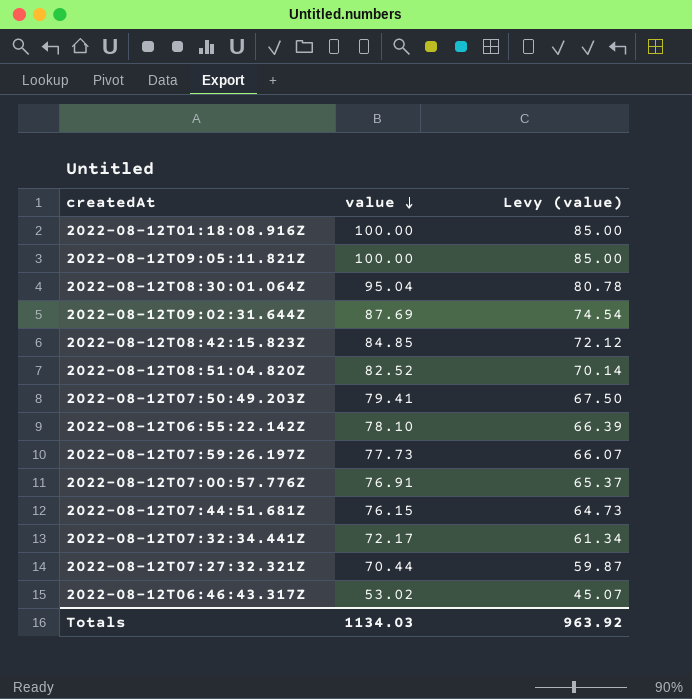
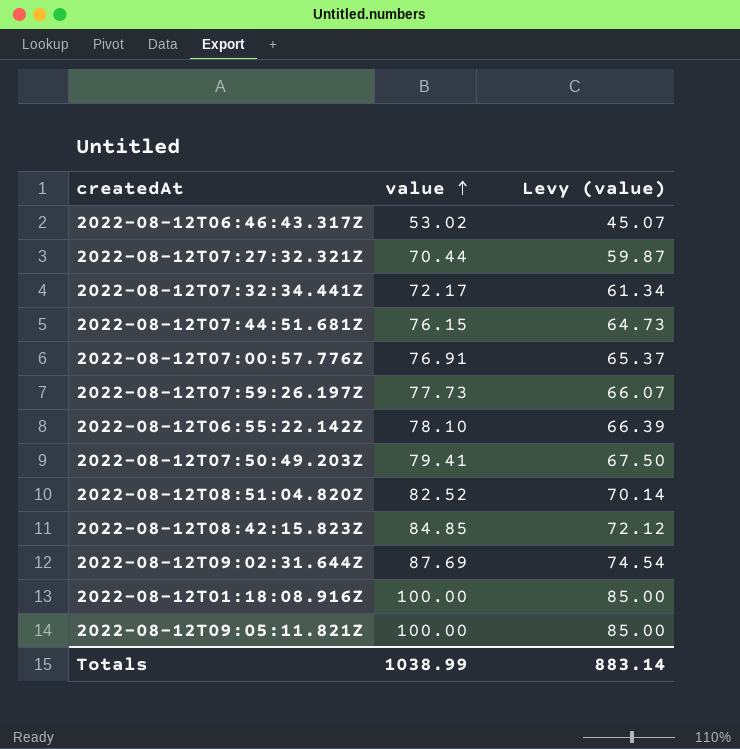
row order: value descending -> value ascending
row 2022-08-12T08:30:01.064Z: 95.04 | 80.78 -> none
Totals | value: 1134.03 -> 1038.99
Totals | Levy (value): 963.92 -> 883.14

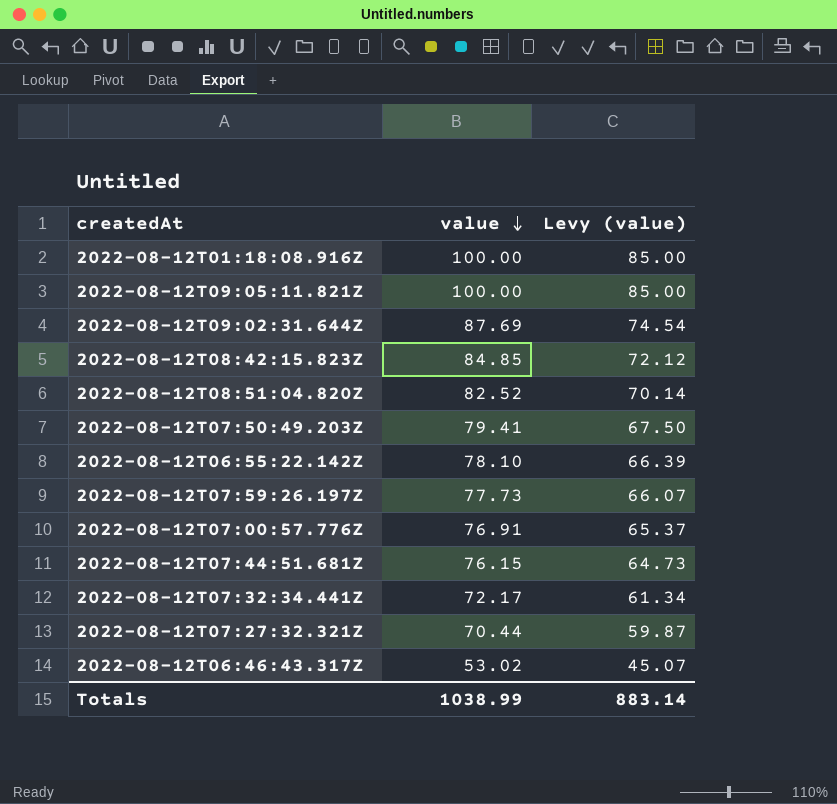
row order: value ascending -> value descending

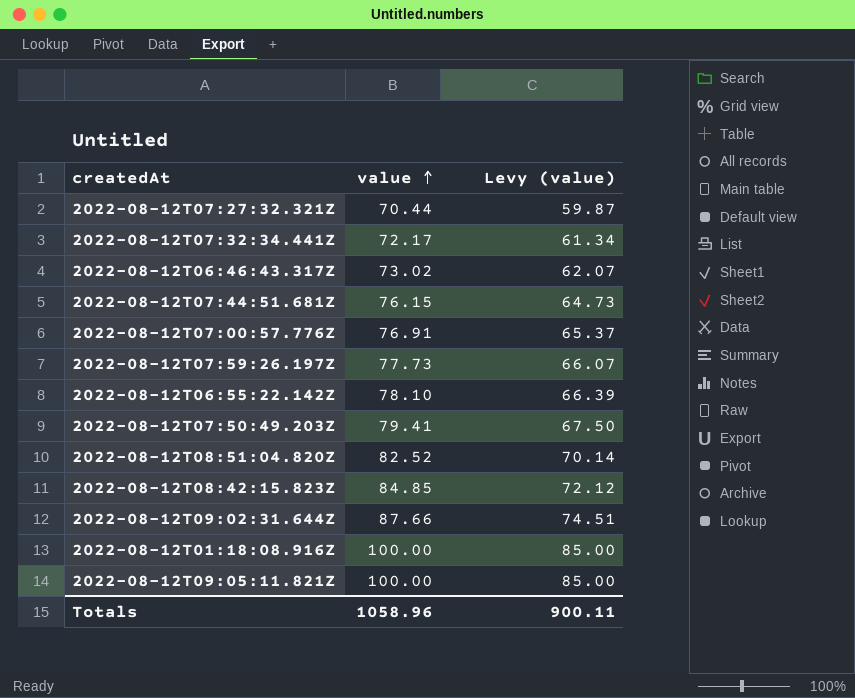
row order: value descending -> value ascending
2022-08-12T06:46:43.317Z | value: 53.02 -> 73.02
2022-08-12T06:46:43.317Z | Levy (value): 45.07 -> 62.07
2022-08-12T09:02:31.644Z | value: 87.69 -> 87.66
2022-08-12T09:02:31.644Z | Levy (value): 74.54 -> 74.51
Totals | value: 1038.99 -> 1058.96
Totals | Levy (value): 883.14 -> 900.11

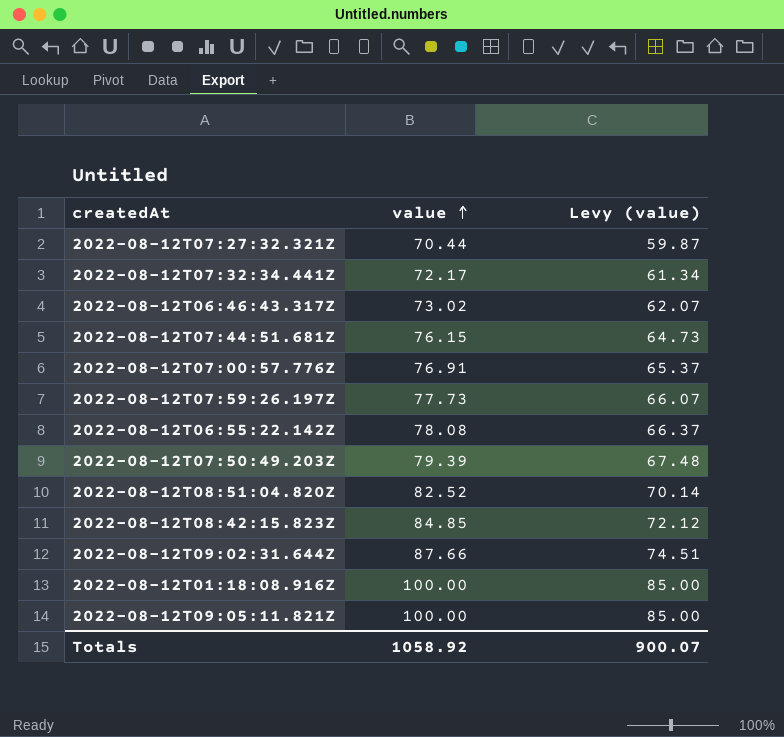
2022-08-12T06:55:22.142Z | value: 78.10 -> 78.08
2022-08-12T06:55:22.142Z | Levy (value): 66.39 -> 66.37
2022-08-12T07:50:49.203Z | value: 79.41 -> 79.39
2022-08-12T07:50:49.203Z | Levy (value): 67.50 -> 67.48
Totals | value: 1058.96 -> 1058.92
Totals | Levy (value): 900.11 -> 900.07

